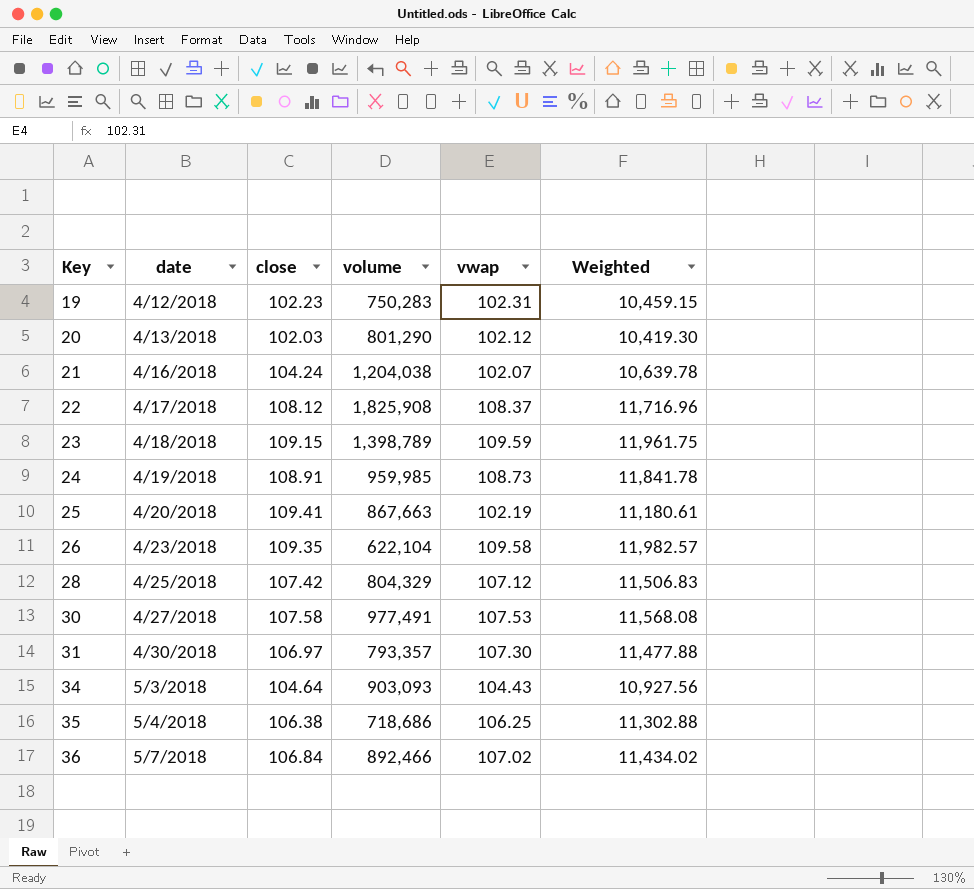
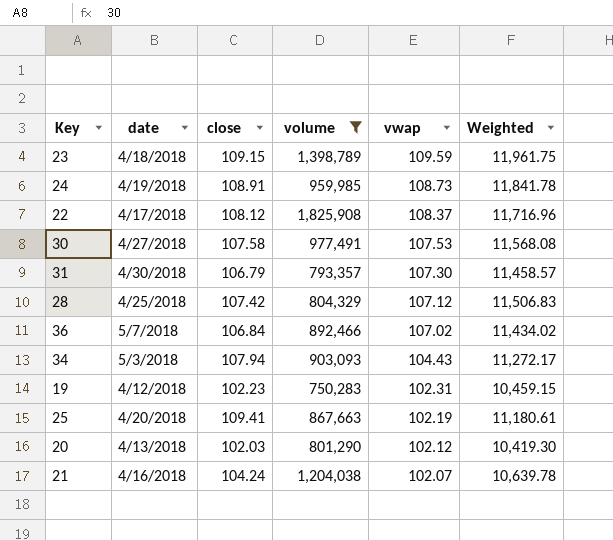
filter: none -> volume >= 750,283
row order: Key ascending -> vwap descending
31 | close: 106.97 -> 106.79
31 | Weighted: 11,477.88 -> 11,458.57
34 | close: 104.64 -> 107.94
34 | Weighted: 10,927.56 -> 11,272.17

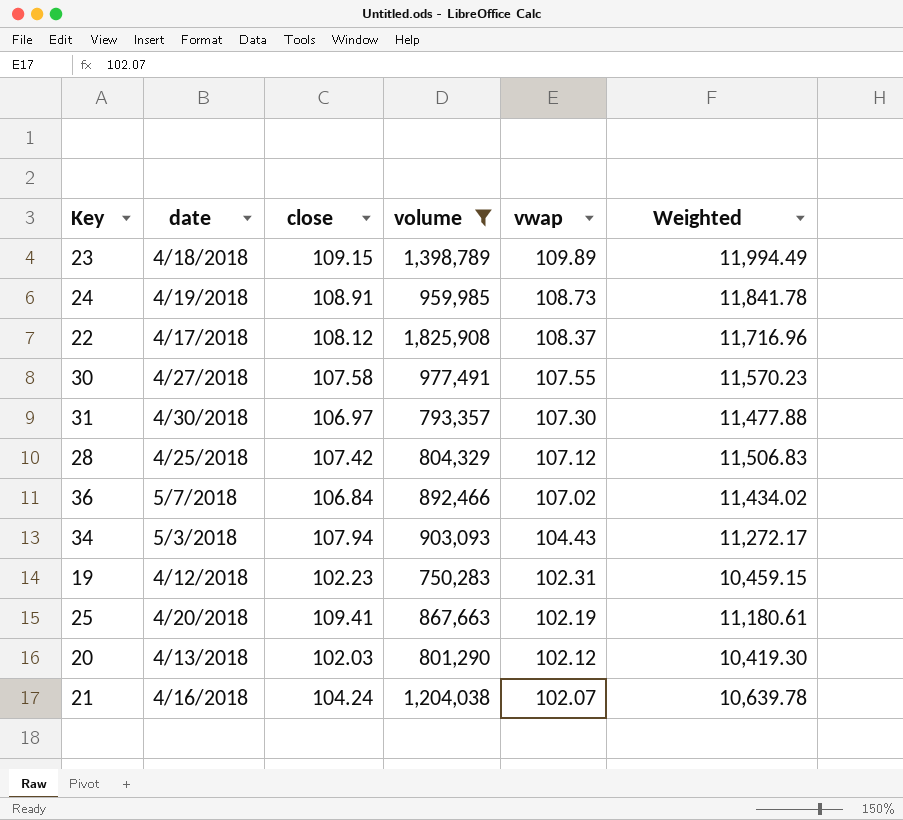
23 | vwap: 109.59 -> 109.89
23 | Weighted: 11,961.75 -> 11,994.49
30 | vwap: 107.53 -> 107.55
30 | Weighted: 11,568.08 -> 11,570.23
31 | close: 106.79 -> 106.97
31 | Weighted: 11,458.57 -> 11,477.88

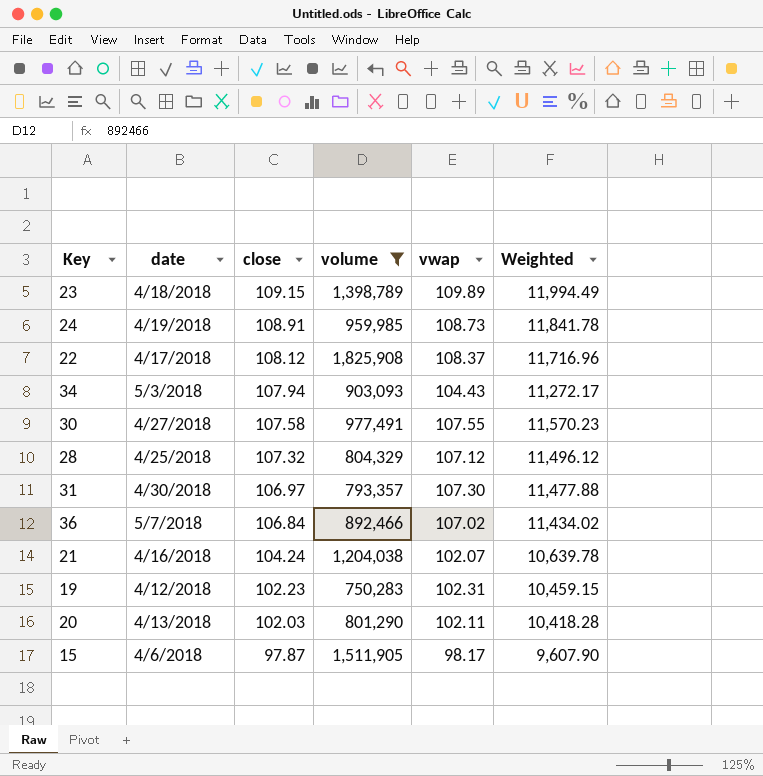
row order: vwap descending -> close descending
row 25: 4/20/2018 | 109.41 | 867,663 | 102.19 | 11,180.61 -> none
28 | close: 107.42 -> 107.32
28 | Weighted: 11,506.83 -> 11,496.12
20 | vwap: 102.12 -> 102.11
20 | Weighted: 10,419.30 -> 10,418.28
row 15: none -> 4/6/2018 | 97.87 | 1,511,905 | 98.17 | 9,607.90

